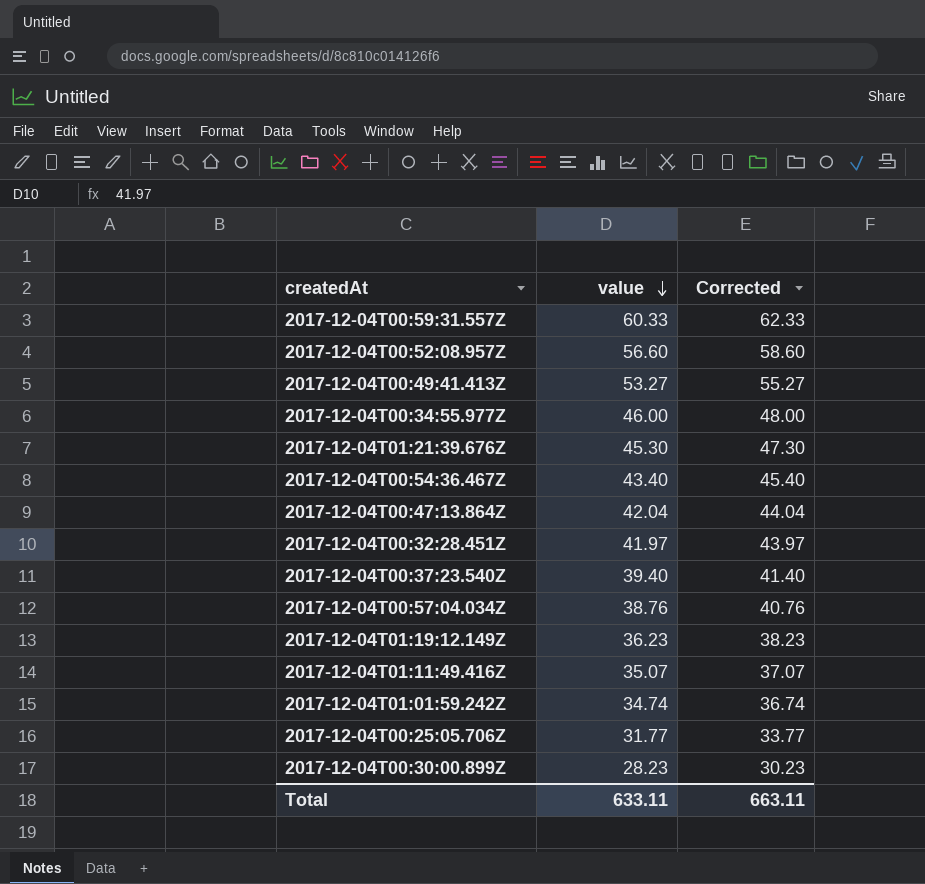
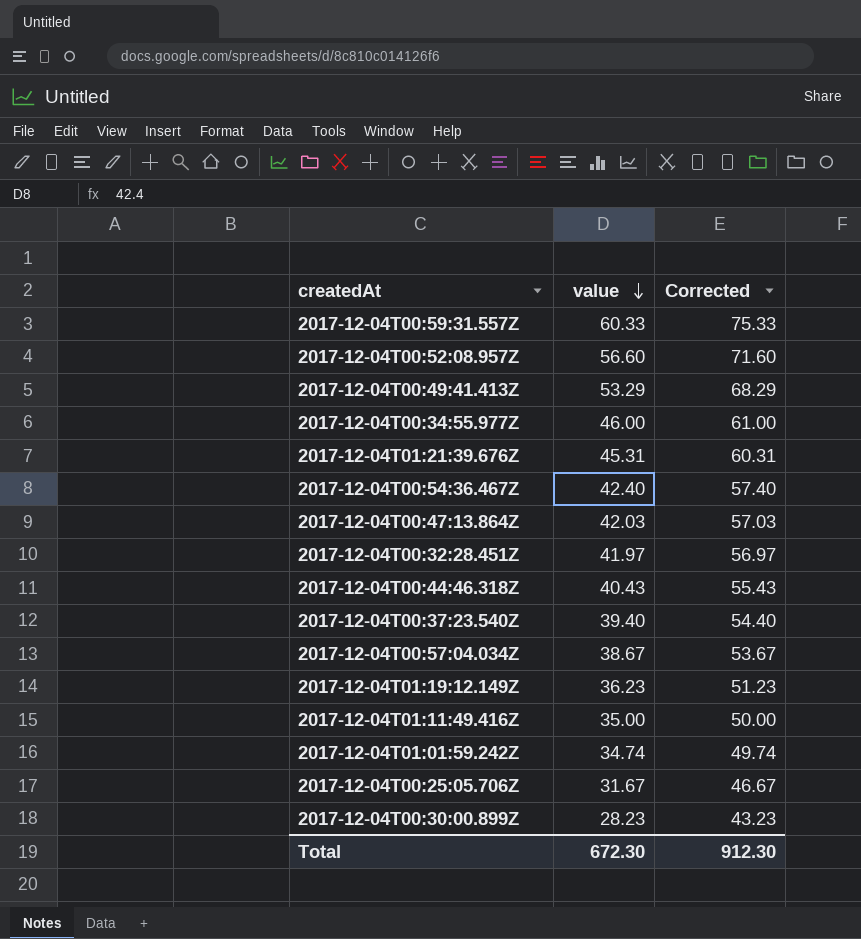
column Corrected | formula: [value] + 2 -> [value] + 15
2017-12-04T00:49:41.413Z | value: 53.27 -> 53.29
2017-12-04T01:21:39.676Z | value: 45.30 -> 45.31
2017-12-04T00:54:36.467Z | value: 43.40 -> 42.40
2017-12-04T00:47:13.864Z | value: 42.04 -> 42.03
row 2017-12-04T00:44:46.318Z: none -> 40.43 | 55.43
2017-12-04T00:57:04.034Z | value: 38.76 -> 38.67
2017-12-04T01:11:49.416Z | value: 35.07 -> 35.00
2017-12-04T00:25:05.706Z | value: 31.77 -> 31.67
Total | value: 633.11 -> 672.30
Total | Corrected: 663.11 -> 912.30

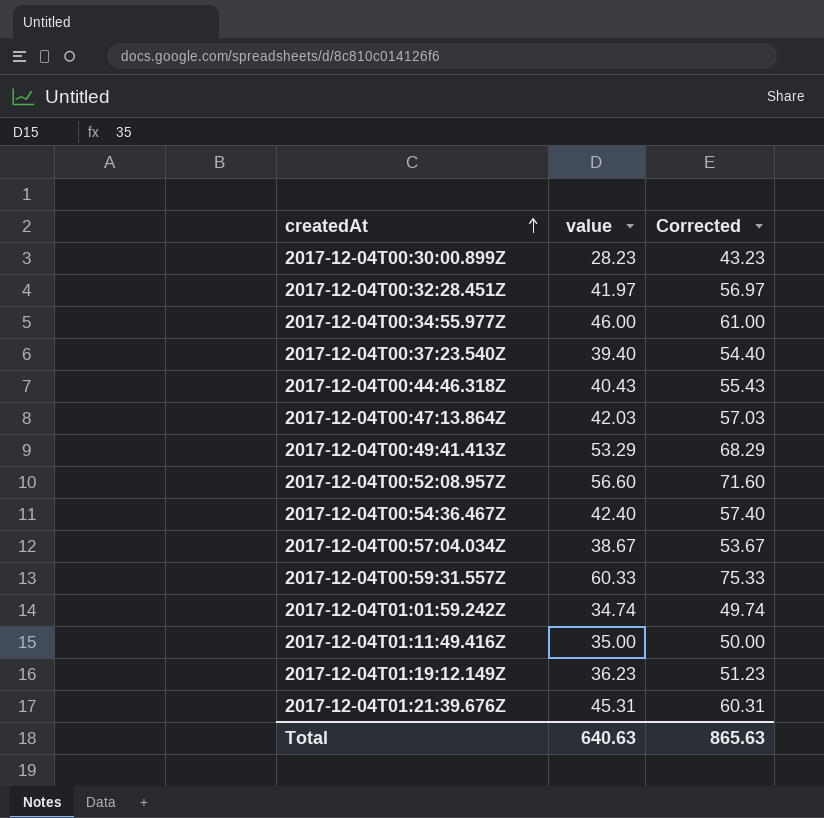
row order: value descending -> createdAt ascending
row 2017-12-04T00:25:05.706Z: 31.67 | 46.67 -> none
Total | value: 672.30 -> 640.63
Total | Corrected: 912.30 -> 865.63

